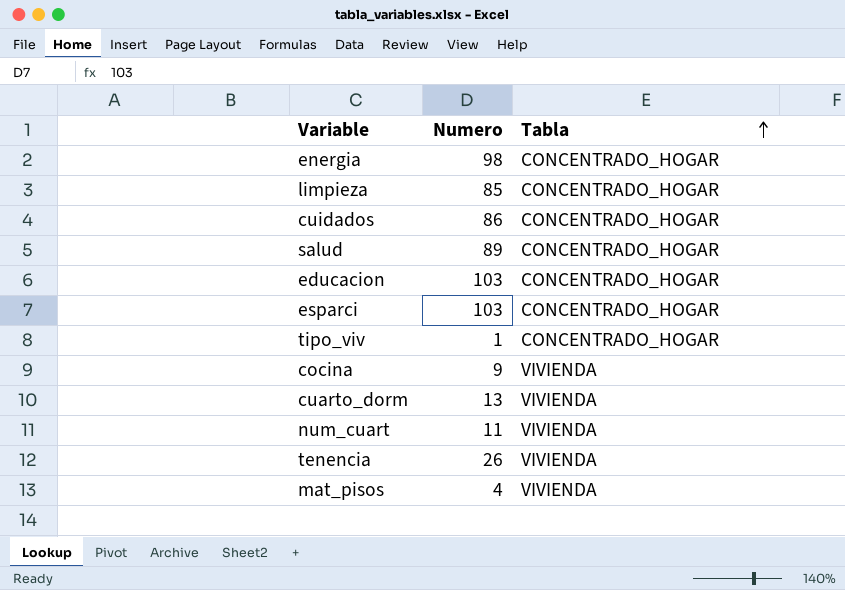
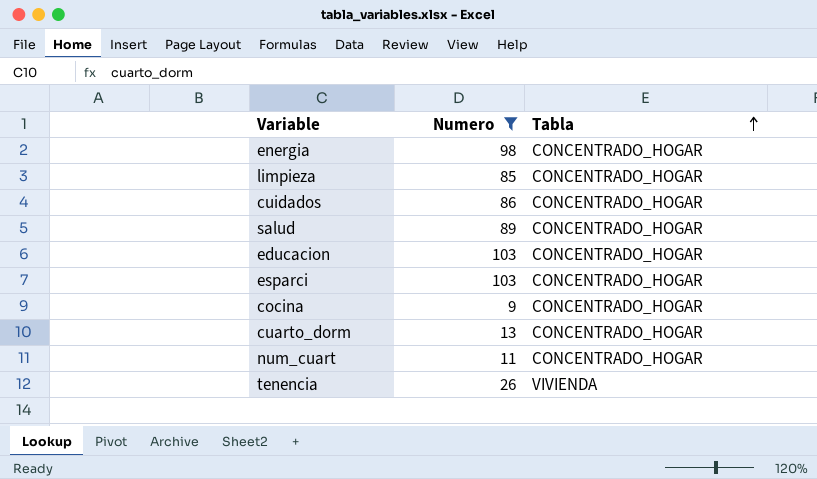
filter: none -> Numero >= 9
cocina | Tabla: VIVIENDA -> CONCENTRADO_HOGAR
cuarto_dorm | Tabla: VIVIENDA -> CONCENTRADO_HOGAR
num_cuart | Tabla: VIVIENDA -> CONCENTRADO_HOGAR

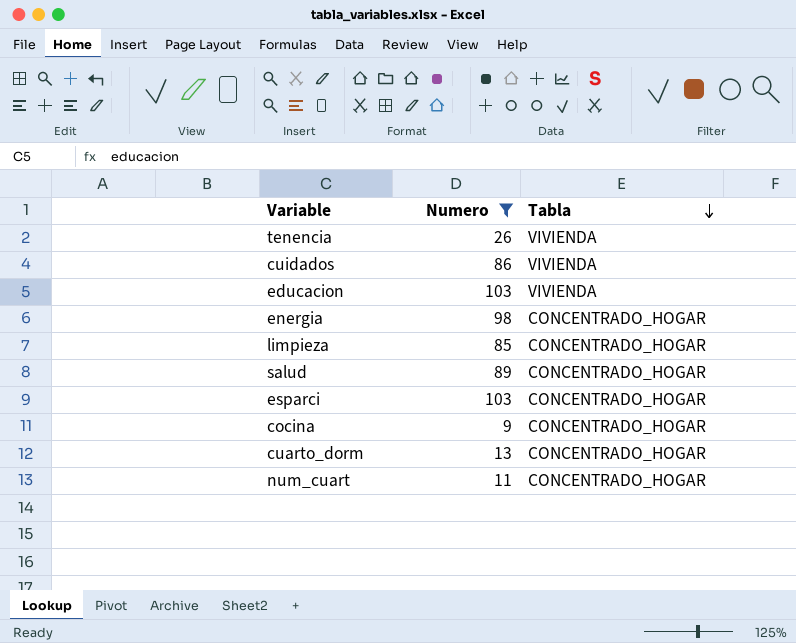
row order: Tabla ascending -> Tabla descending
cuidados | Tabla: CONCENTRADO_HOGAR -> VIVIENDA
educacion | Tabla: CONCENTRADO_HOGAR -> VIVIENDA

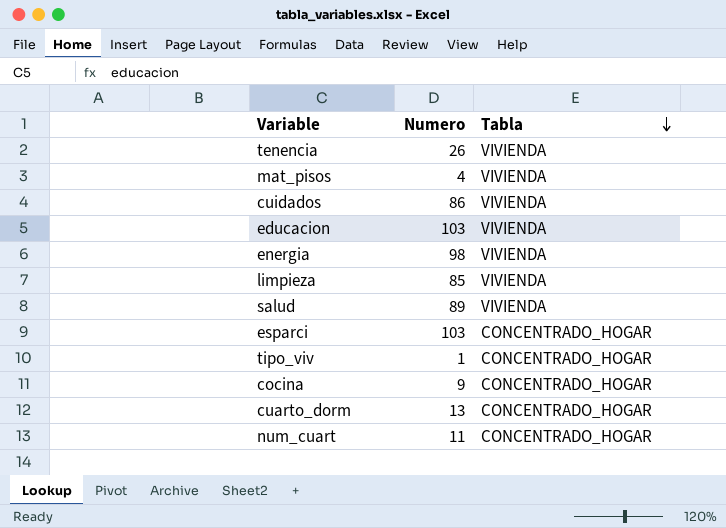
filter: Numero >= 9 -> none
energia | Tabla: CONCENTRADO_HOGAR -> VIVIENDA
limpieza | Tabla: CONCENTRADO_HOGAR -> VIVIENDA
salud | Tabla: CONCENTRADO_HOGAR -> VIVIENDA

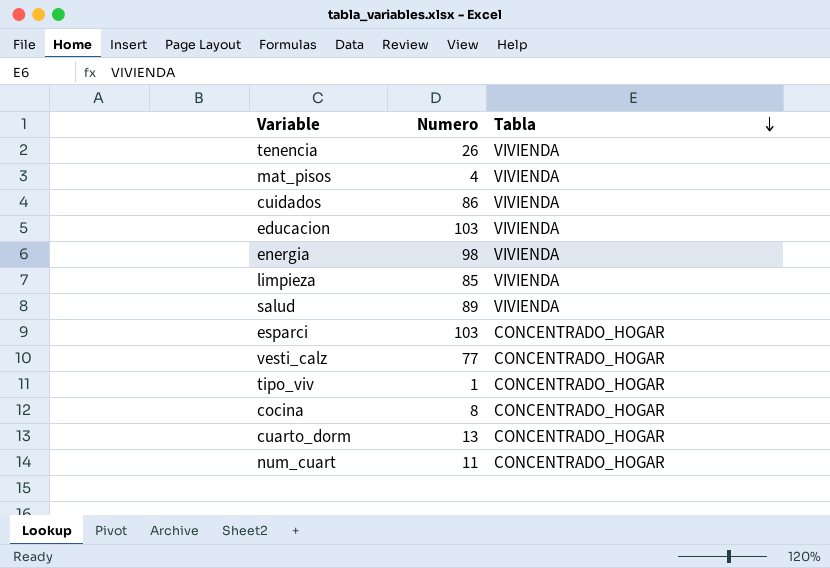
row vesti_calz: none -> 77 | CONCENTRADO_HOGAR
cocina | Numero: 9 -> 8

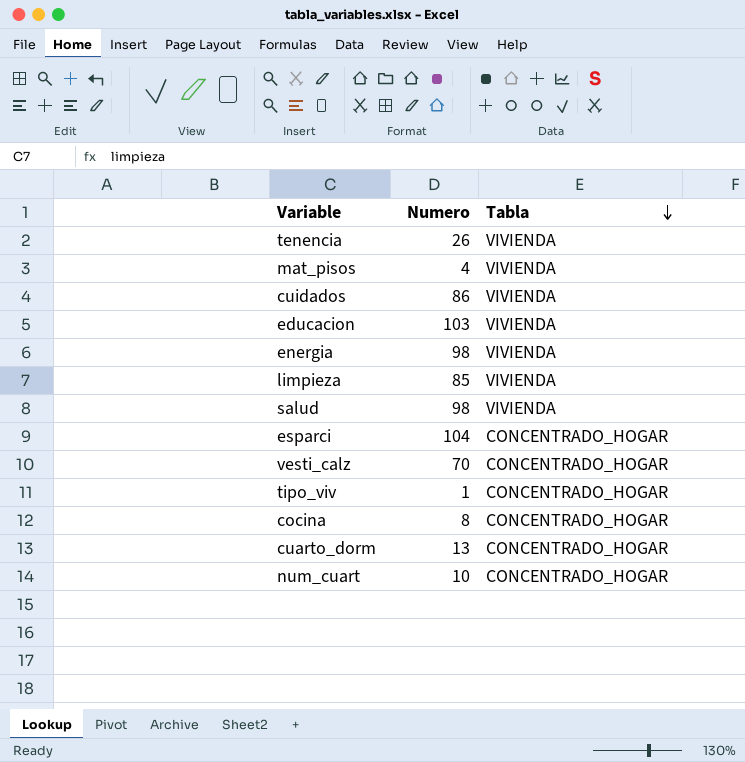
salud | Numero: 89 -> 98
esparci | Numero: 103 -> 104
vesti_calz | Numero: 77 -> 70
num_cuart | Numero: 11 -> 10

